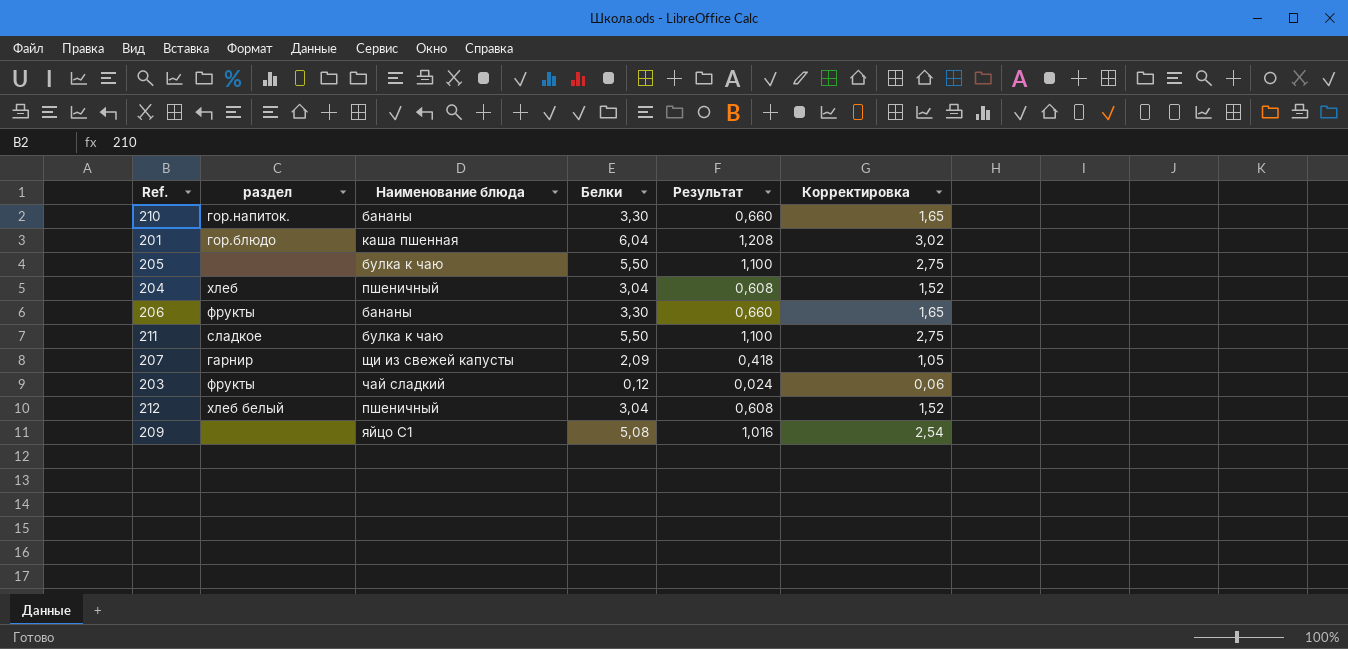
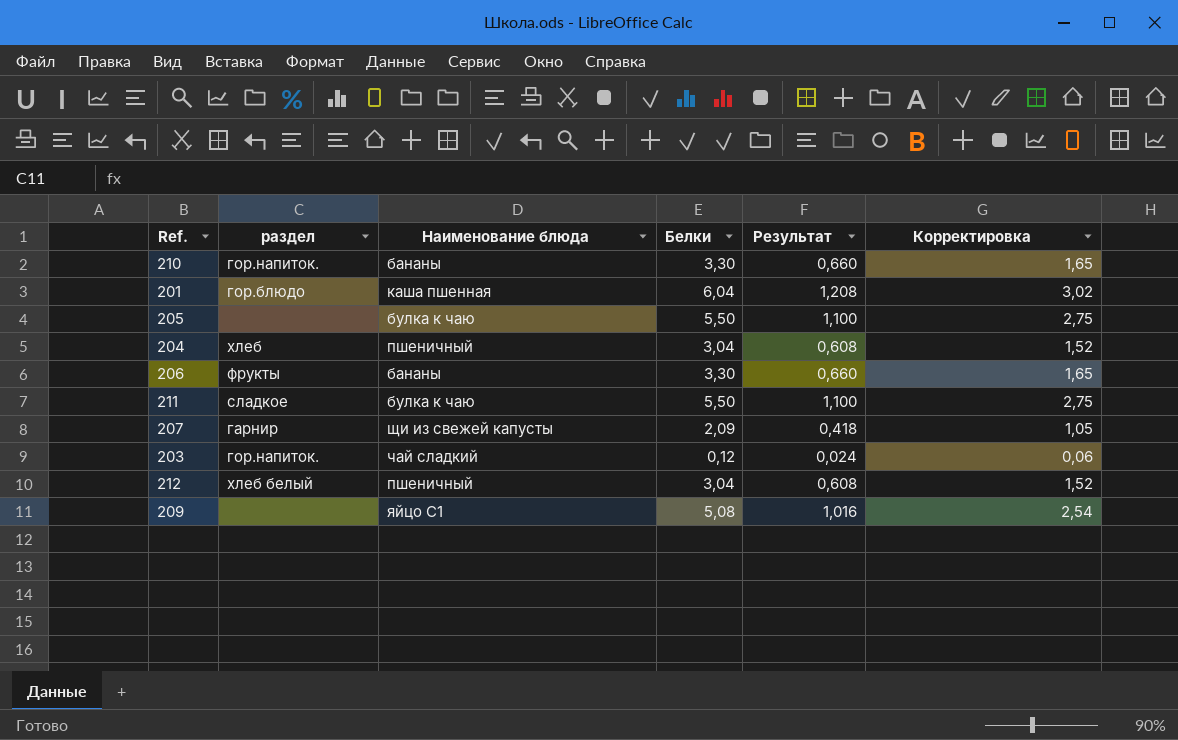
203 | раздел: фрукты -> гор.напиток.

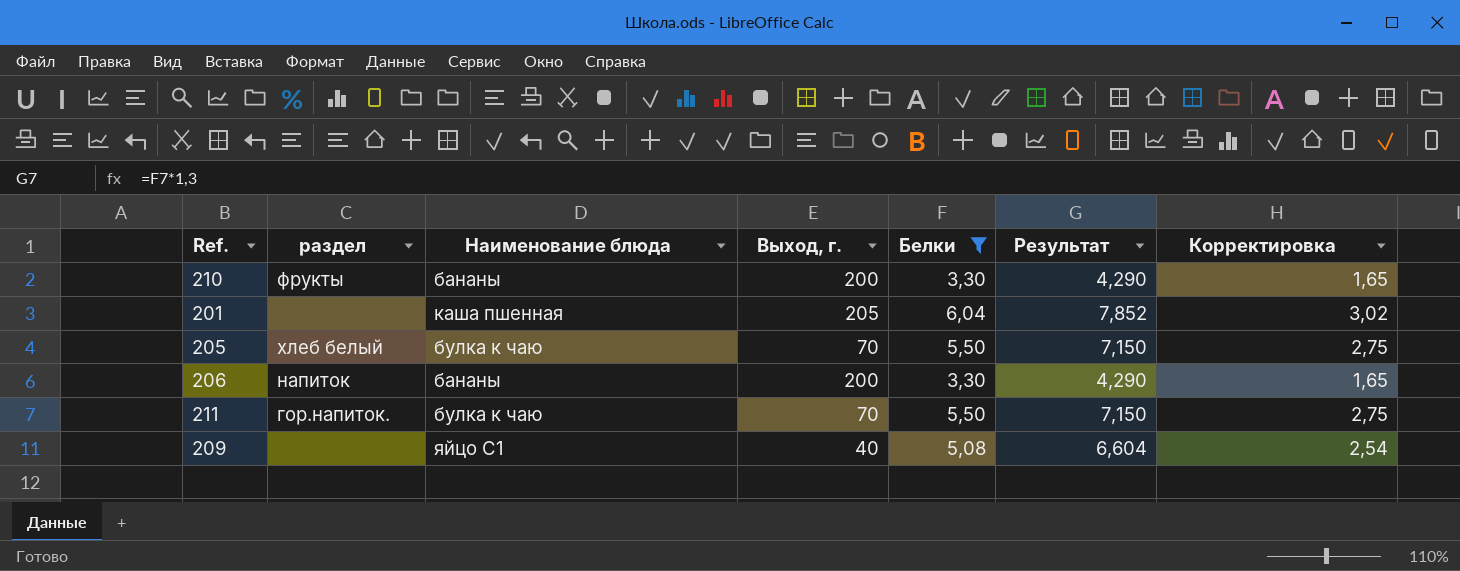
filter: none -> Белки >= 3,30
column Выход, г. | position: none -> 4
column Результат | formula: [Белки] * 0,2 -> [Белки] * 1,3
210 | раздел: гор.напиток. -> фрукты
201 | раздел: гор.блюдо -> none
205 | раздел: none -> хлеб белый
206 | раздел: фрукты -> напиток
211 | раздел: сладкое -> гор.напиток.

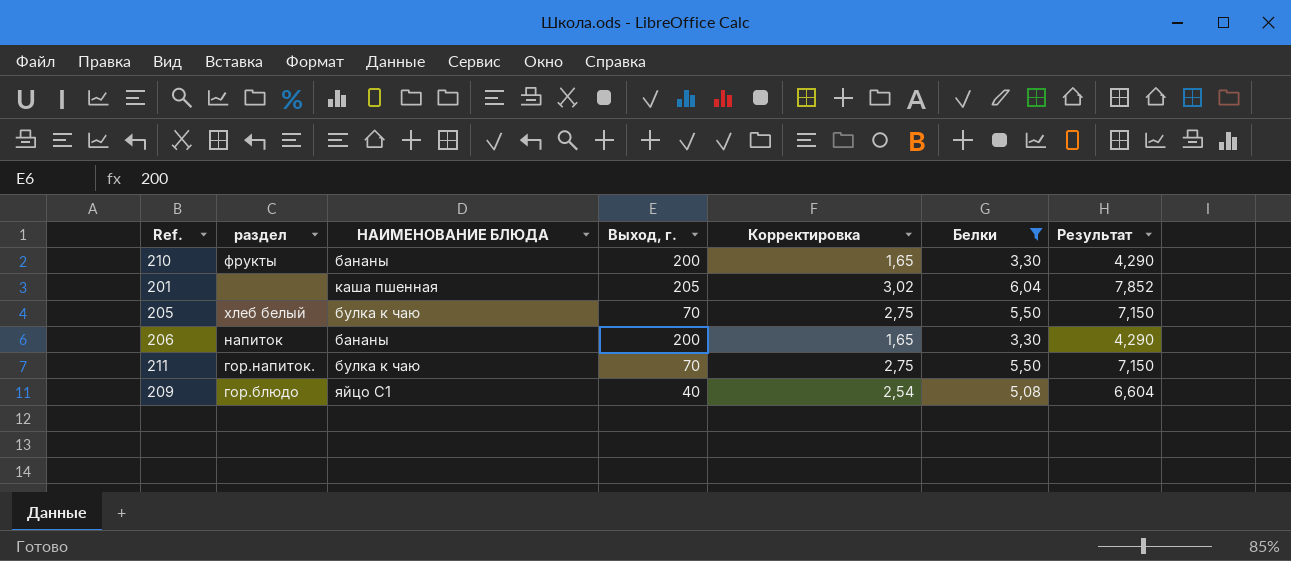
column name: Наименование блюда -> НАИМЕНОВАНИЕ БЛЮДА
column Корректировка | position: 7 -> 5
209 | раздел: none -> гор.блюдо

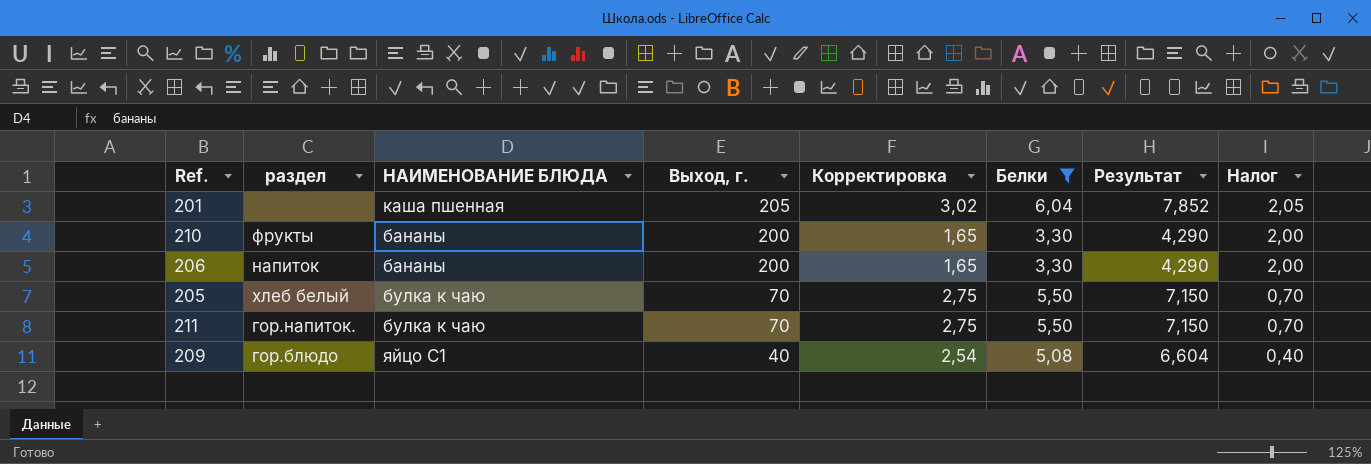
row order: none -> Выход, г. descending
column Налог | formula: none -> [Выход, г.] * 0,01

